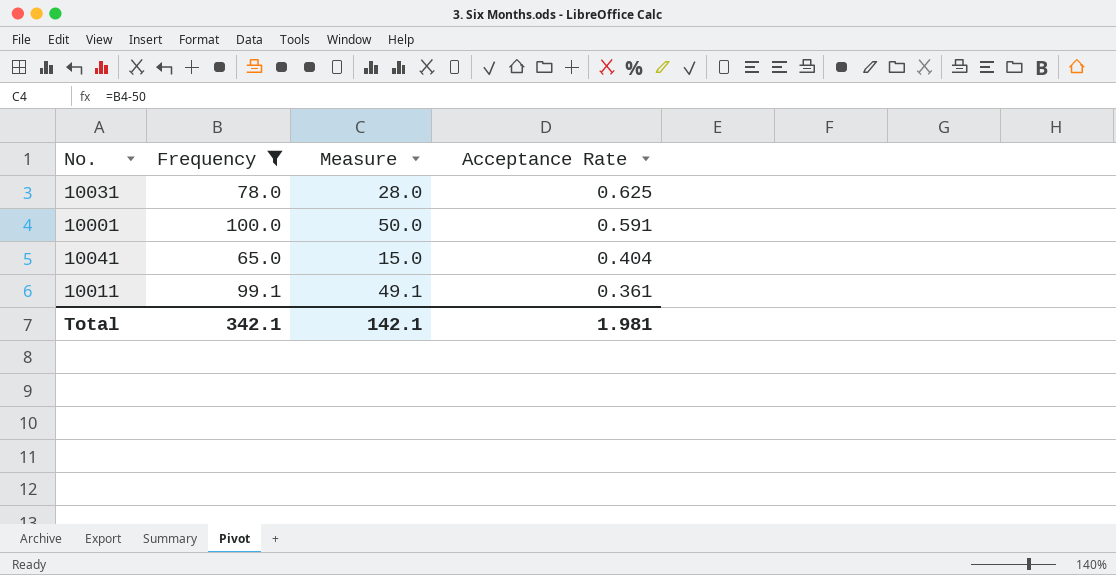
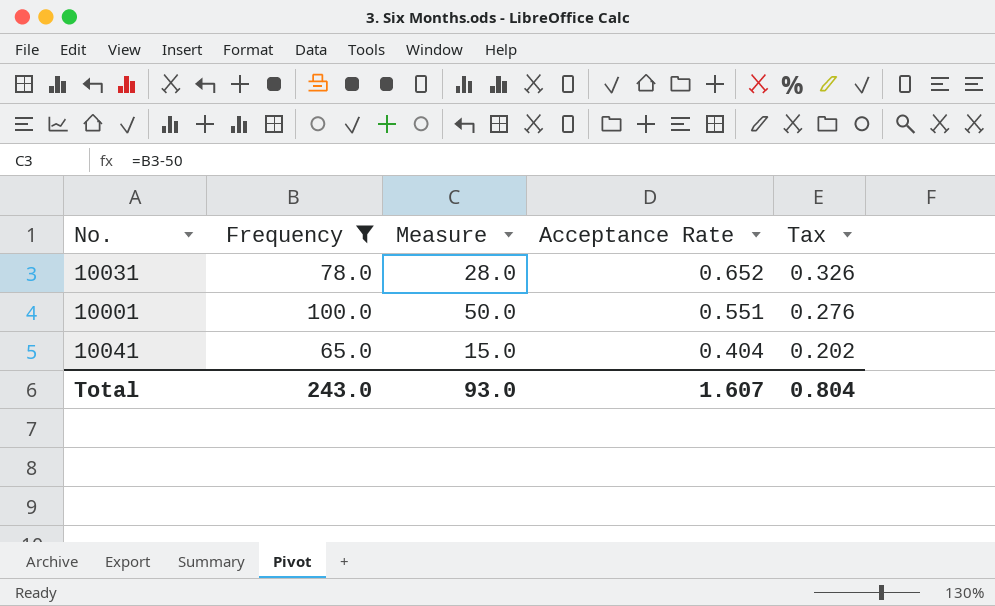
column Tax | formula: none -> [Acceptance Rate] * 0.5
row 10011: 99.1 | 49.1 | 0.361 -> none
10031 | Acceptance Rate: 0.625 -> 0.652
10001 | Acceptance Rate: 0.591 -> 0.551
Total | Frequency: 342.1 -> 243.0
Total | Measure: 142.1 -> 93.0
Total | Acceptance Rate: 1.981 -> 1.607

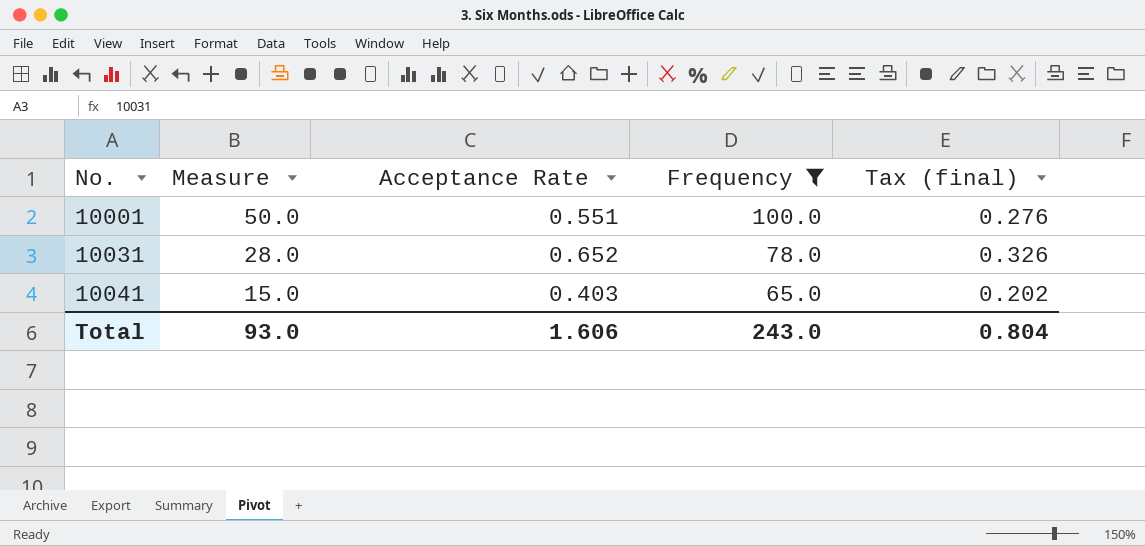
row order: Acceptance Rate descending -> No. ascending
column Frequency | position: 2 -> 4
column name: Tax -> Tax (final)
10041 | Acceptance Rate: 0.404 -> 0.403
Total | Acceptance Rate: 1.607 -> 1.606

